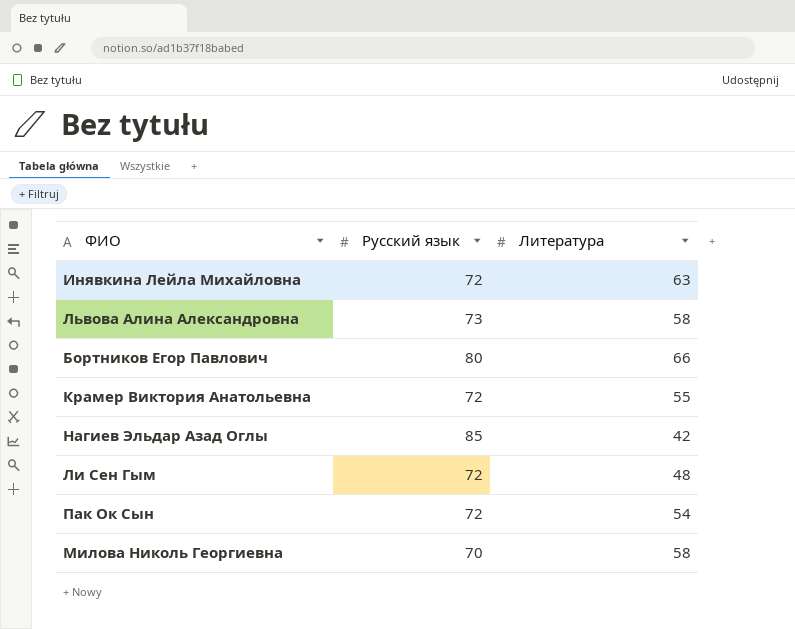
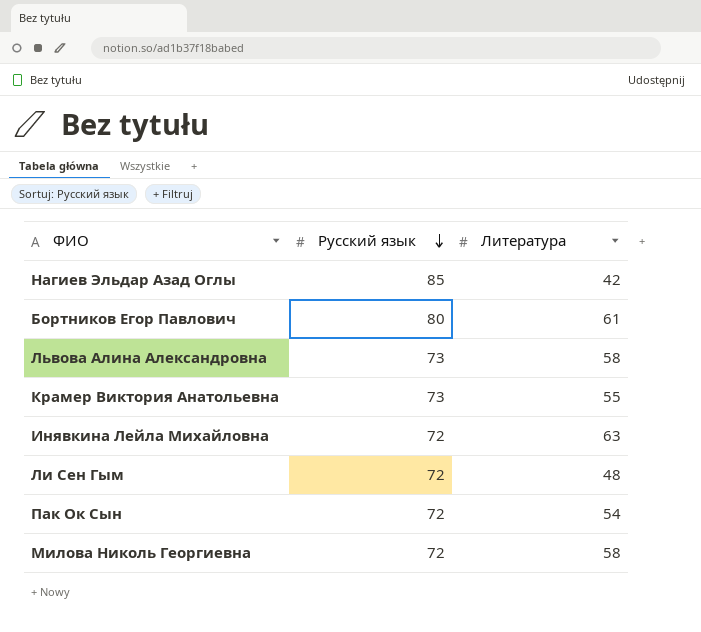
row order: none -> Русский язык descending
Бортников Егор Павлович | Литература: 66 -> 61
Крамер Виктория Анатольевна | Русский язык: 72 -> 73
Милова Николь Георгиевна | Русский язык: 70 -> 72

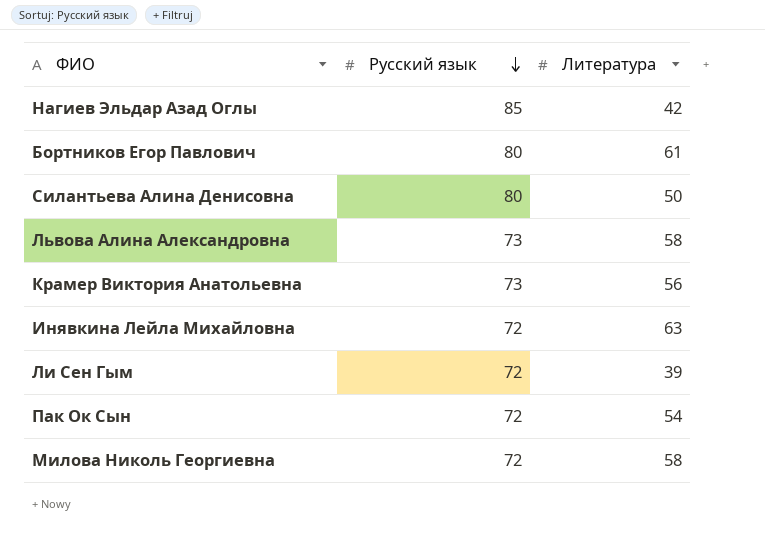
row Силантьева Алина Денисовна: none -> 80 | 50
Крамер Виктория Анатольевна | Литература: 55 -> 56
Ли Сен Гым | Литература: 48 -> 39

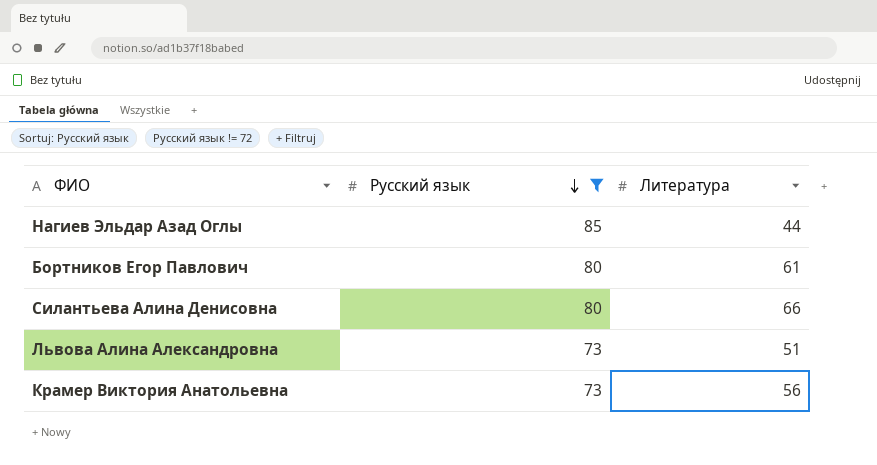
filter: none -> Русский язык != 72
Нагиев Эльдар Азад Оглы | Литература: 42 -> 44
Силантьева Алина Денисовна | Литература: 50 -> 66
Львова Алина Александровна | Литература: 58 -> 51

